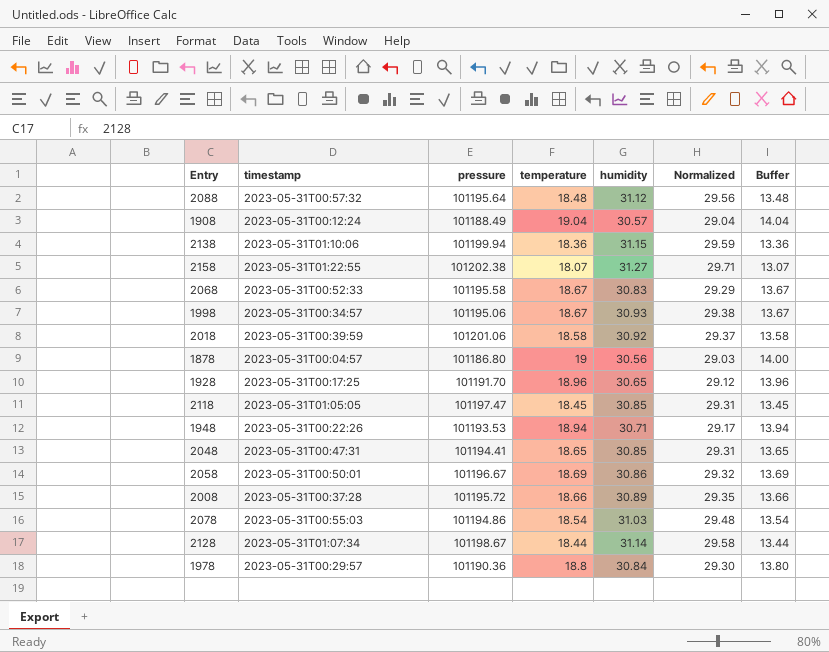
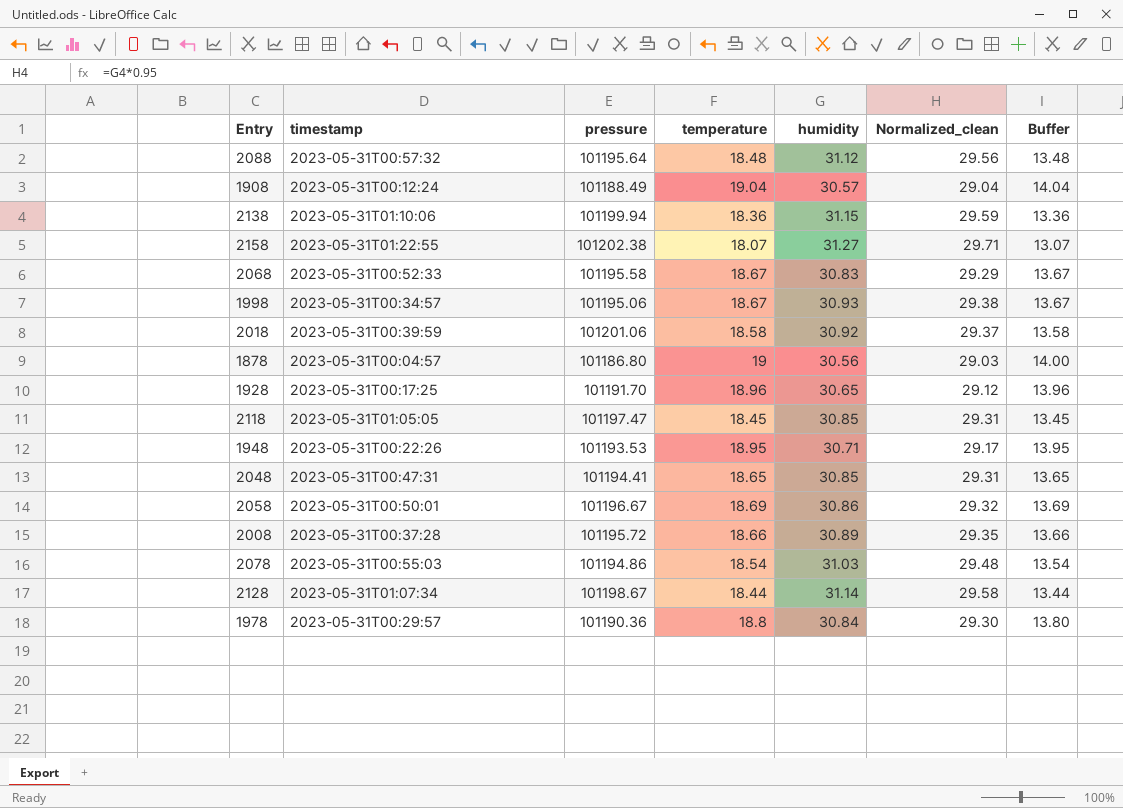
column name: Normalized -> Normalized_clean
1948 | temperature: 18.94 -> 18.95
1948 | Buffer: 13.94 -> 13.95

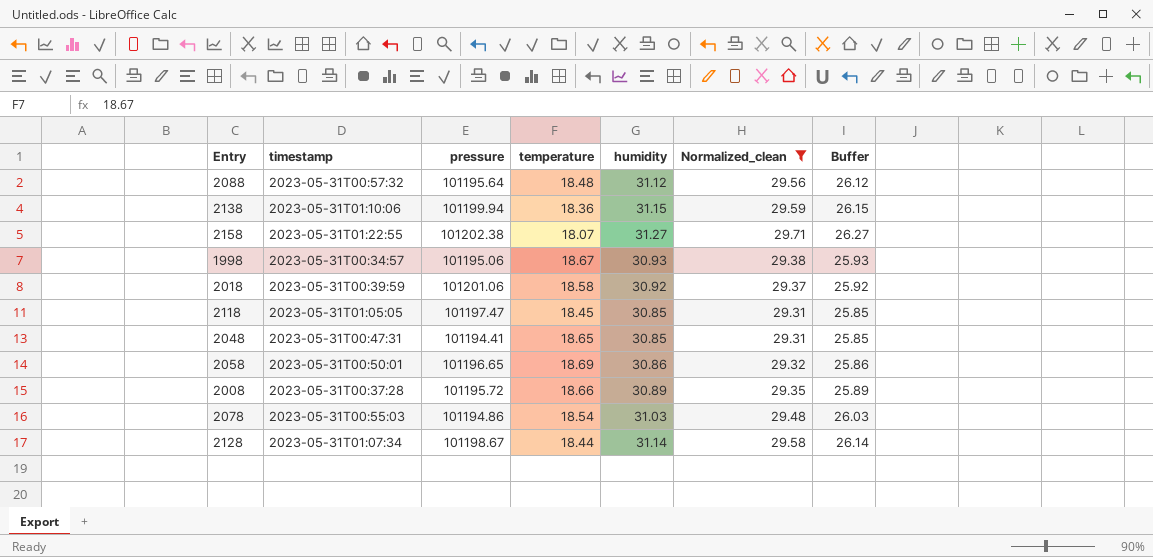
filter: none -> Normalized_clean >= 29.31
column Buffer | formula: [temperature] - 5 -> [humidity] - 5
2058 | pressure: 101196.67 -> 101196.65

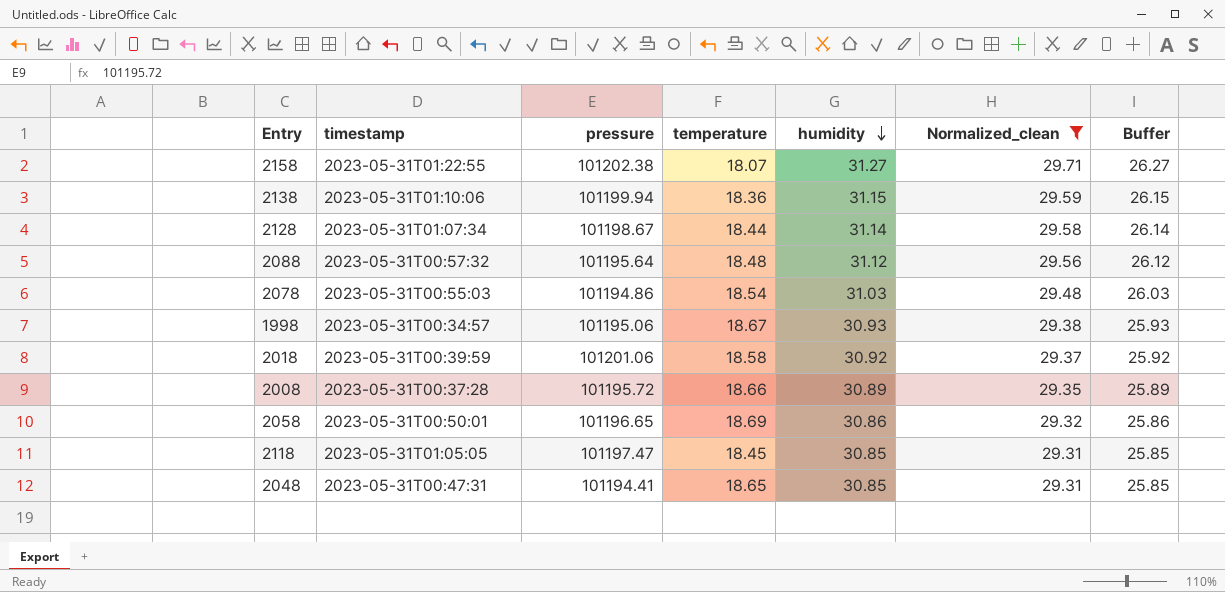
row order: none -> humidity descending

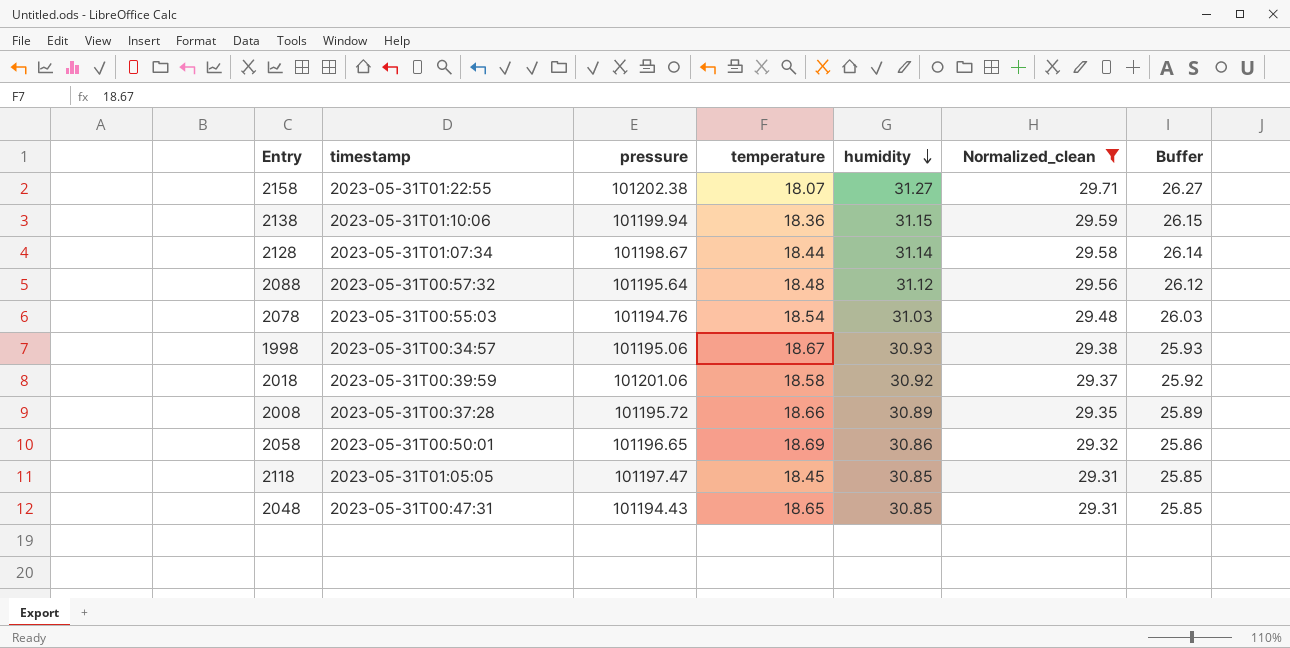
2078 | pressure: 101194.86 -> 101194.76
2048 | pressure: 101194.41 -> 101194.43

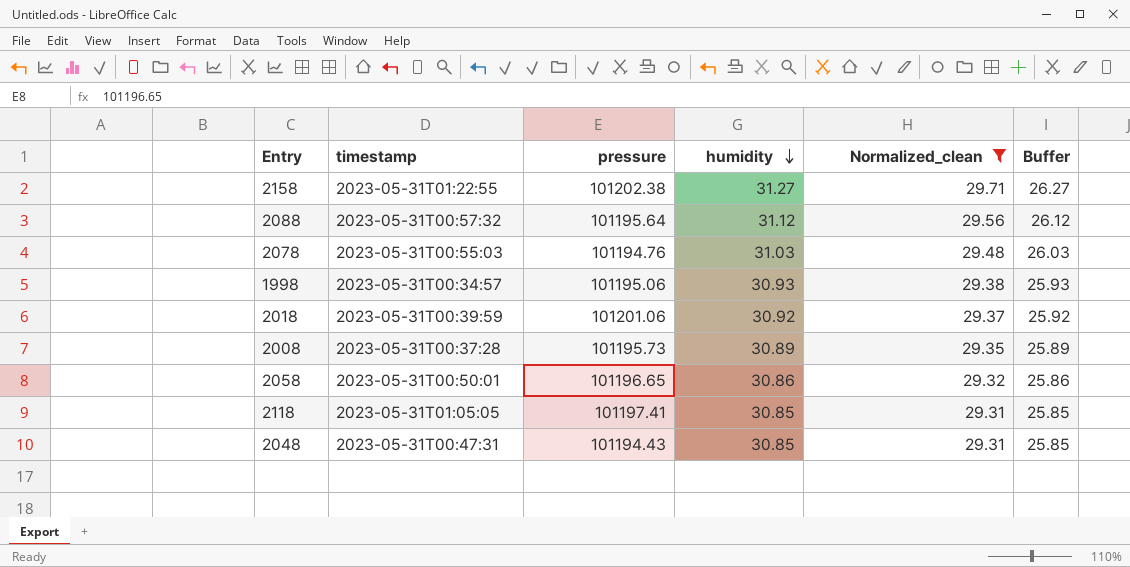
column temperature | position: 4 -> none
row 2138: 2023-05-31T01:10:06 | 101199.94 | 18.36 | 31.15 | 29.59 | 26.15 -> none
row 2128: 2023-05-31T01:07:34 | 101198.67 | 18.44 | 31.14 | 29.58 | 26.14 -> none
2008 | pressure: 101195.72 -> 101195.73
2118 | pressure: 101197.47 -> 101197.41

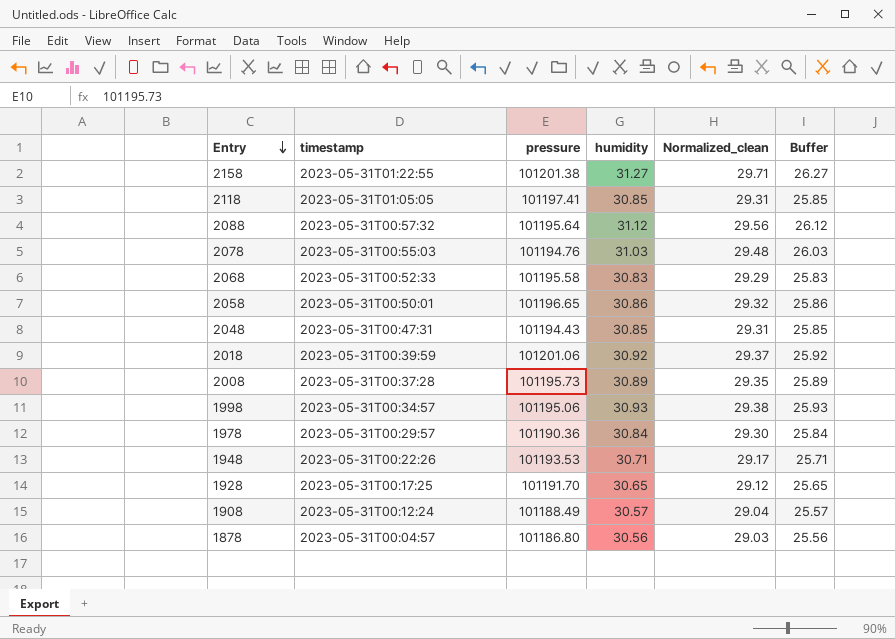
filter: Normalized_clean >= 29.31 -> none
row order: humidity descending -> Entry descending
2158 | pressure: 101202.38 -> 101201.38

